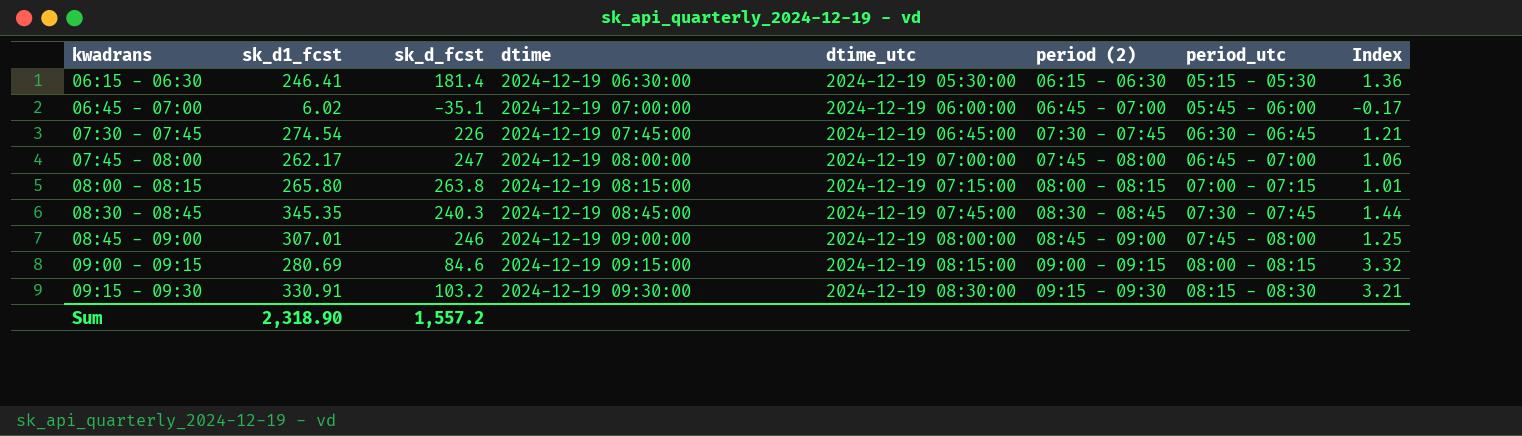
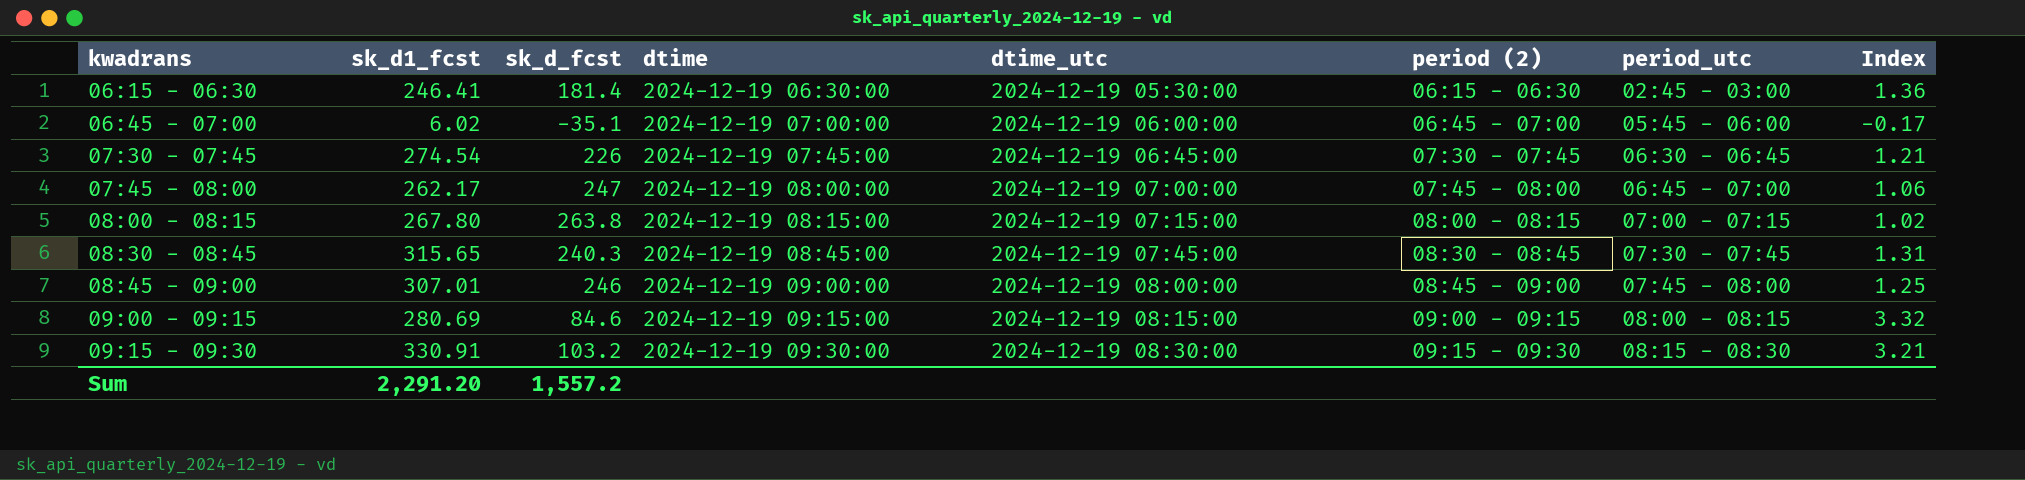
06:15 - 06:30 | period_utc: 05:15 - 05:30 -> 02:45 - 03:00
08:00 - 08:15 | sk_d1_fcst: 265.80 -> 267.80
08:00 - 08:15 | Index: 1.01 -> 1.02
08:30 - 08:45 | sk_d1_fcst: 345.35 -> 315.65
08:30 - 08:45 | Index: 1.44 -> 1.31
Sum | sk_d1_fcst: 2,318.90 -> 2,291.20

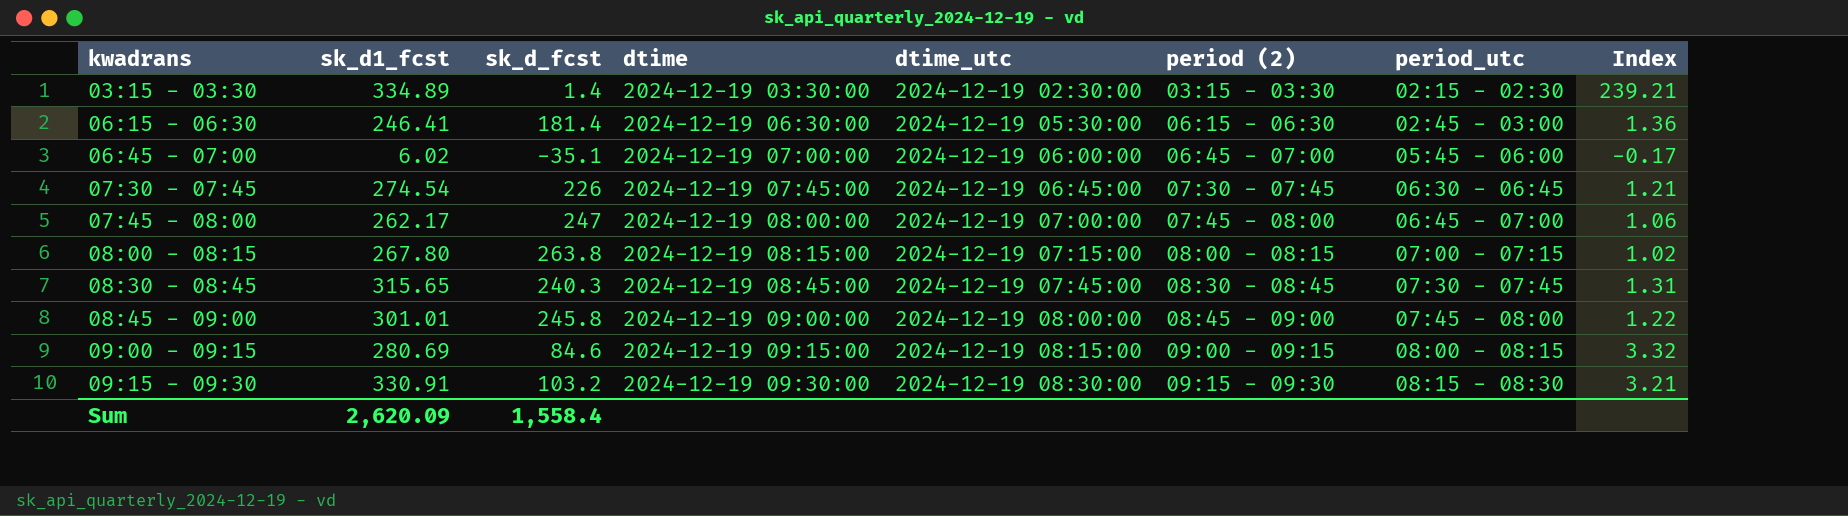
row 03:15 - 03:30: none -> 334.89 | 1.4 | 2024-12-19 03:30:00 | 2024-12-19 02:30:00 | 03:15 - 03:30 | 02:15 - 02:30 | 239.21
08:45 - 09:00 | sk_d1_fcst: 307.01 -> 301.01
08:45 - 09:00 | sk_d_fcst: 246 -> 245.8
08:45 - 09:00 | Index: 1.25 -> 1.22
Sum | sk_d1_fcst: 2,291.20 -> 2,620.09
Sum | sk_d_fcst: 1,557.2 -> 1,558.4

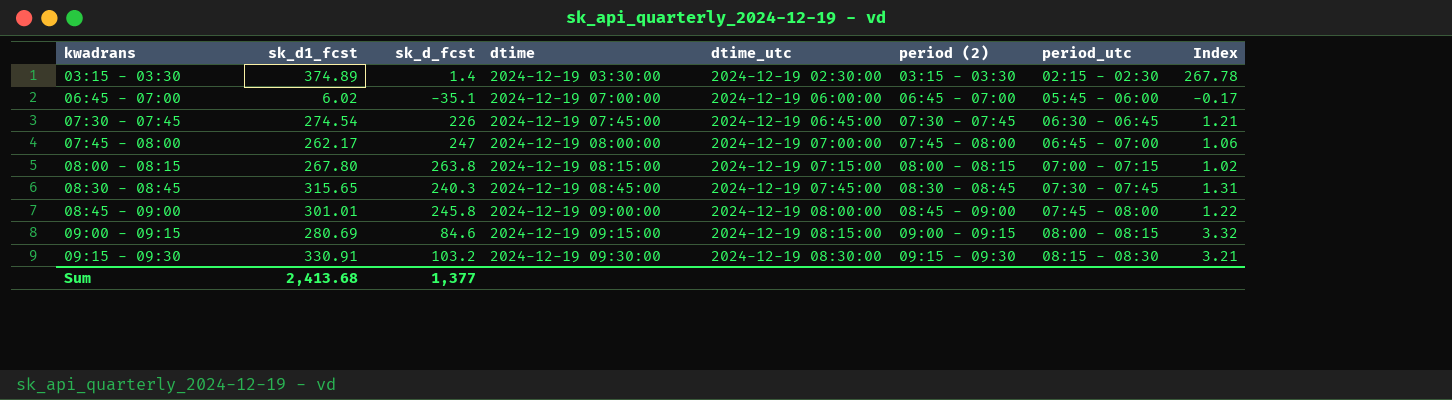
row 06:15 - 06:30: 246.41 | 181.4 | 2024-12-19 06:30:00 | 2024-12-19 05:30:00 | 06:15 - 06:30 | 02:45 - 03:00 | 1.36 -> none
03:15 - 03:30 | sk_d1_fcst: 334.89 -> 374.89
03:15 - 03:30 | Index: 239.21 -> 267.78
Sum | sk_d1_fcst: 2,620.09 -> 2,413.68
Sum | sk_d_fcst: 1,558.4 -> 1,377

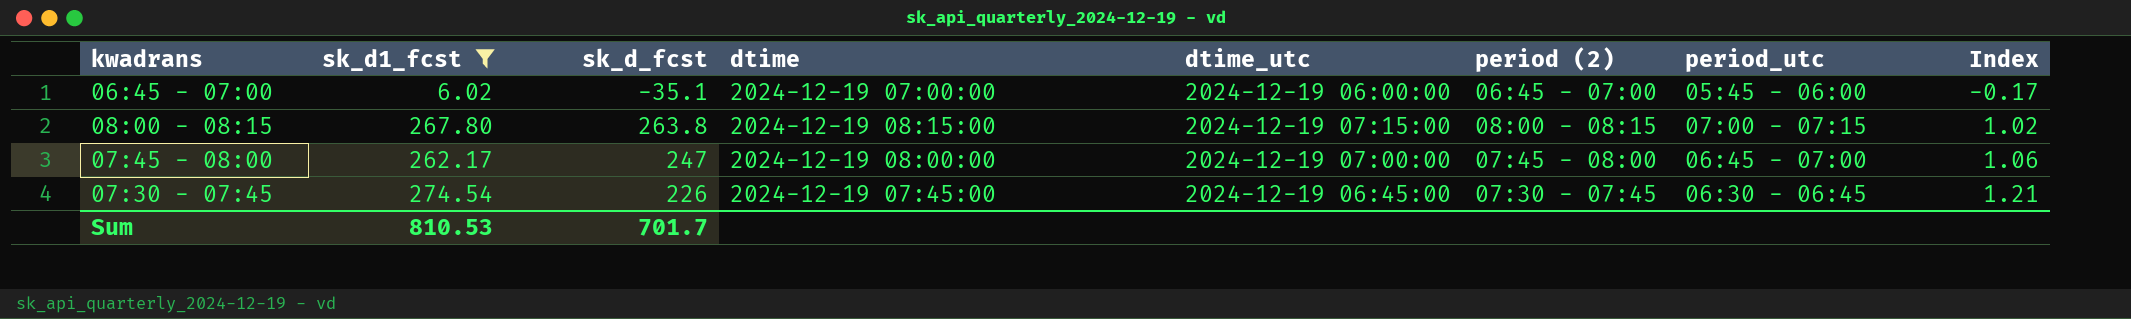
filter: none -> sk_d1_fcst <= 274.54
row order: kwadrans ascending -> Index ascending
Sum | sk_d1_fcst: 2,413.68 -> 810.53
Sum | sk_d_fcst: 1,377 -> 701.7

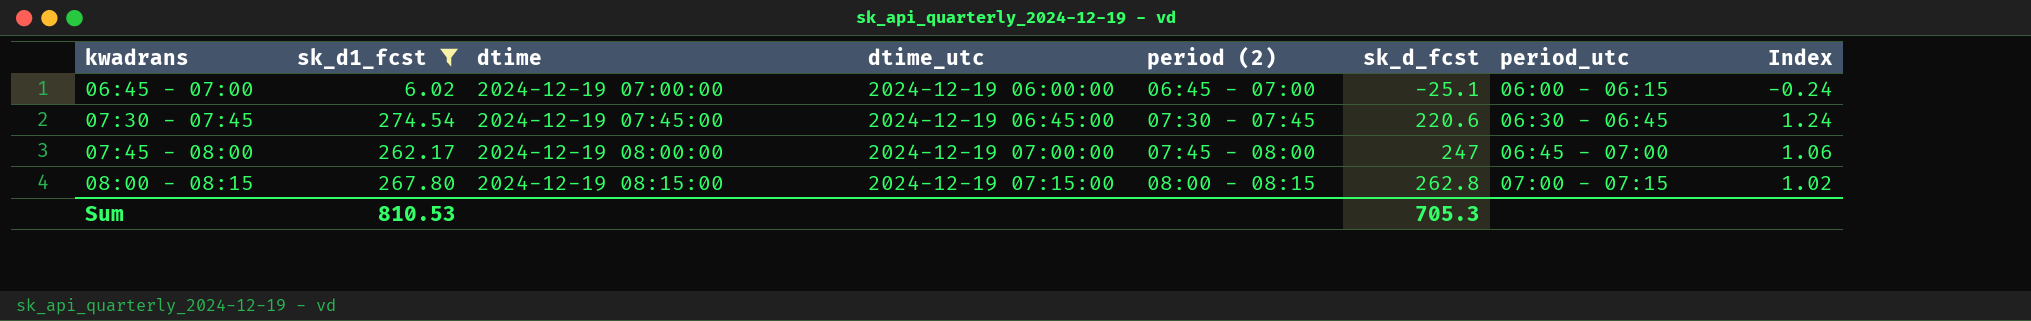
row order: Index ascending -> kwadrans ascending
column sk_d_fcst | position: 3 -> 6
06:45 - 07:00 | sk_d_fcst: -35.1 -> -25.1
06:45 - 07:00 | period_utc: 05:45 - 06:00 -> 06:00 - 06:15
06:45 - 07:00 | Index: -0.17 -> -0.24
07:30 - 07:45 | sk_d_fcst: 226 -> 220.6
07:30 - 07:45 | Index: 1.21 -> 1.24
08:00 - 08:15 | sk_d_fcst: 263.8 -> 262.8
Sum | sk_d_fcst: 701.7 -> 705.3

